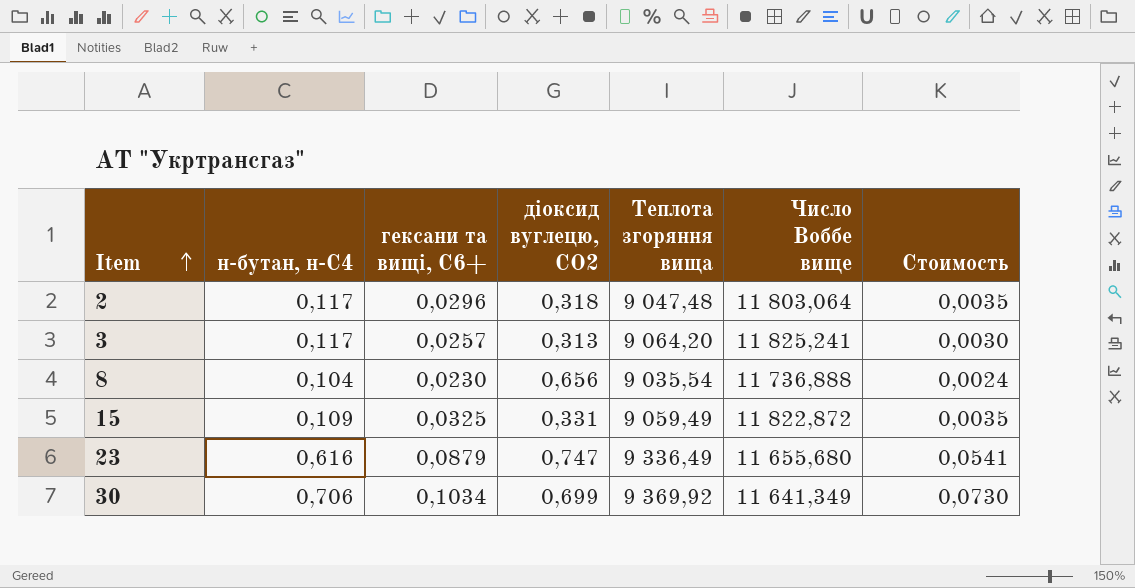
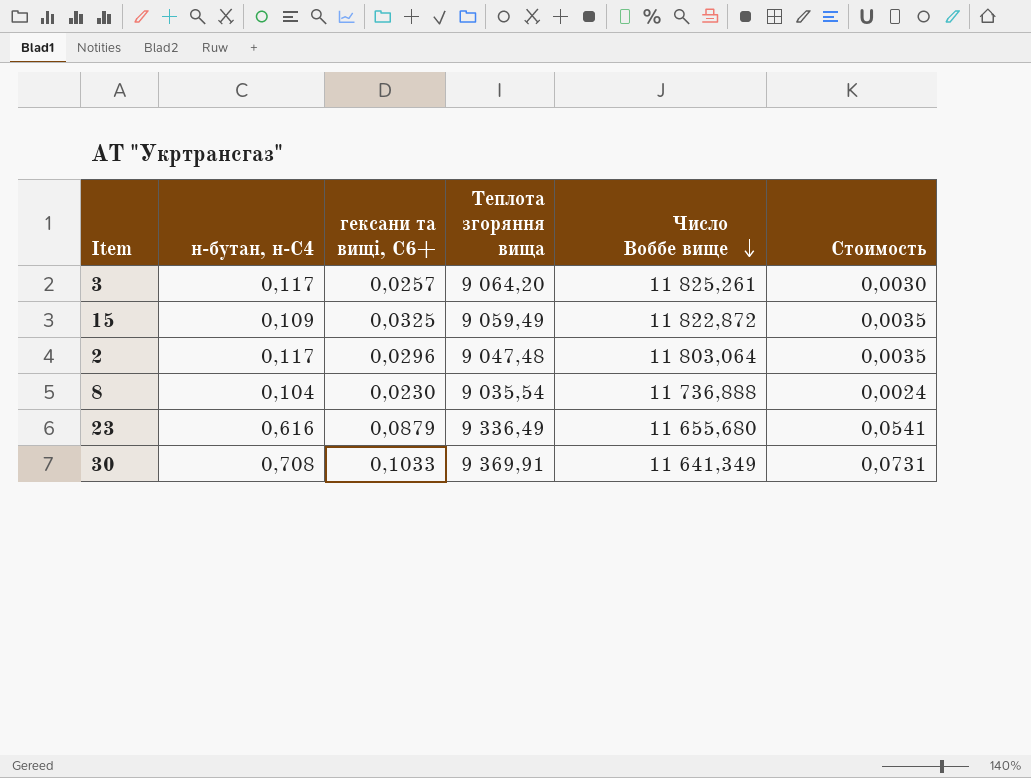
row order: Item ascending -> Число Воббе вище descending
column діоксид вуглецю, CО2 | position: 4 -> none
3 | Число Воббе вище: 11 825,241 -> 11 825,261
30 | н-бутан, н-С4: 0,706 -> 0,708
30 | гексани та вищі, С6+: 0,1034 -> 0,1033
30 | Теплота згоряння вища: 9 369,92 -> 9 369,91
30 | Стоимость: 0,0730 -> 0,0731

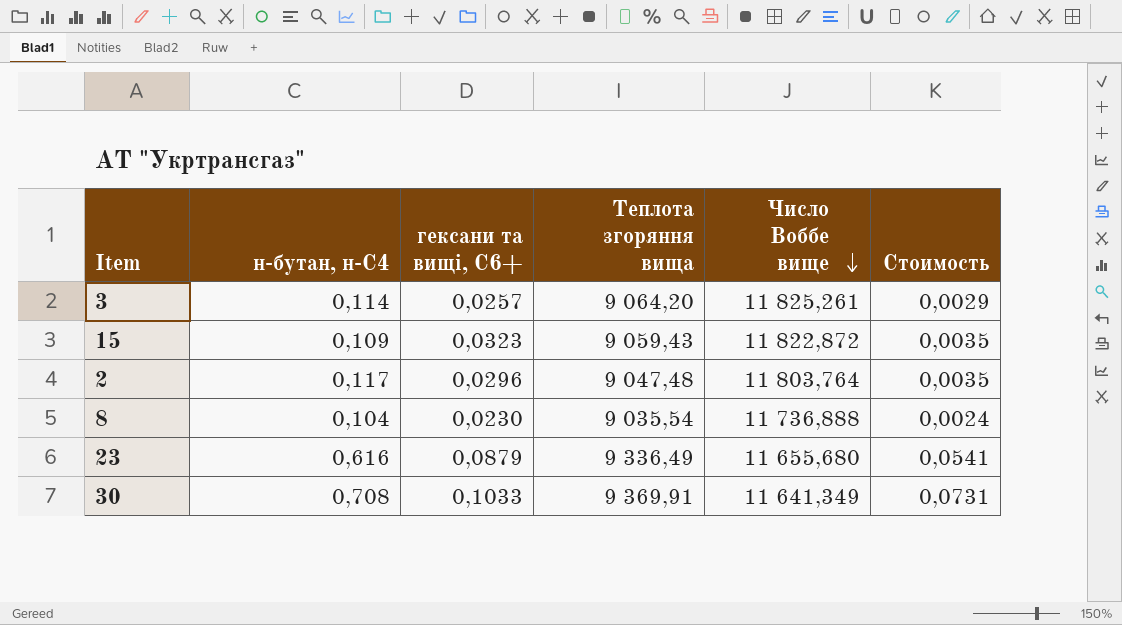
3 | н-бутан, н-С4: 0,117 -> 0,114
3 | Стоимость: 0,0030 -> 0,0029
15 | гексани та вищі, С6+: 0,0325 -> 0,0323
15 | Теплота згоряння вища: 9 059,49 -> 9 059,43
2 | Число Воббе вище: 11 803,064 -> 11 803,764

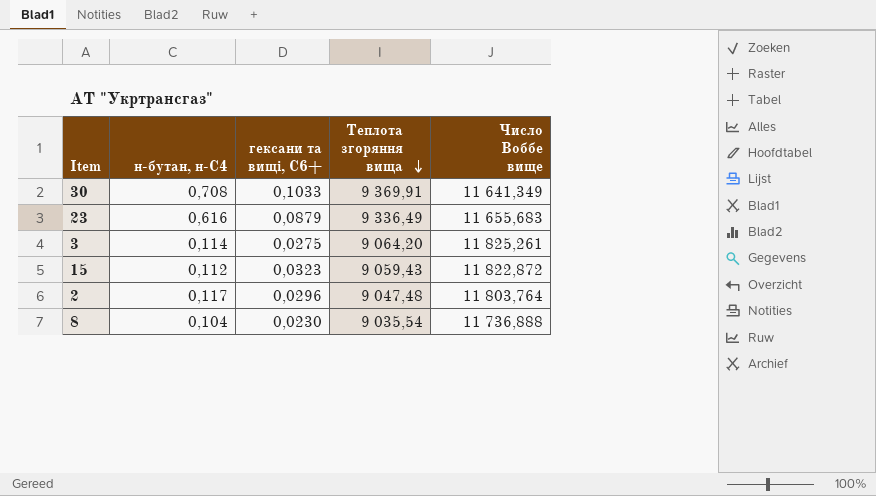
row order: Число Воббе вище descending -> Теплота згоряння вища descending
column Стоимость | formula: [н-бутан, н-С4] * [гексани та вищі, С6+] -> none
23 | Число Воббе вище: 11 655,680 -> 11 655,683
3 | гексани та вищі, С6+: 0,0257 -> 0,0275
15 | н-бутан, н-С4: 0,109 -> 0,112

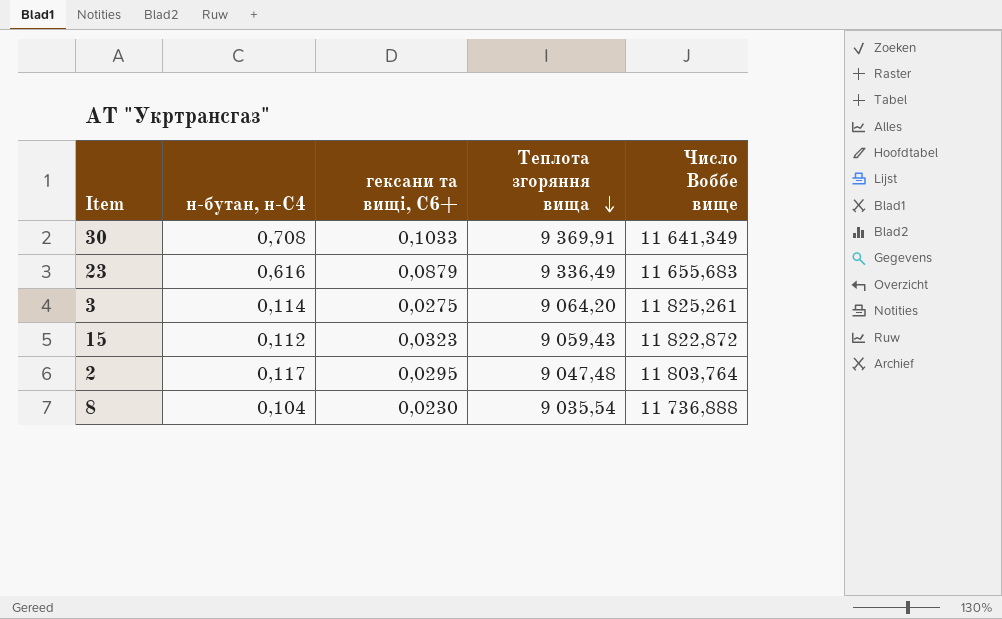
2 | гексани та вищі, С6+: 0,0296 -> 0,0295

